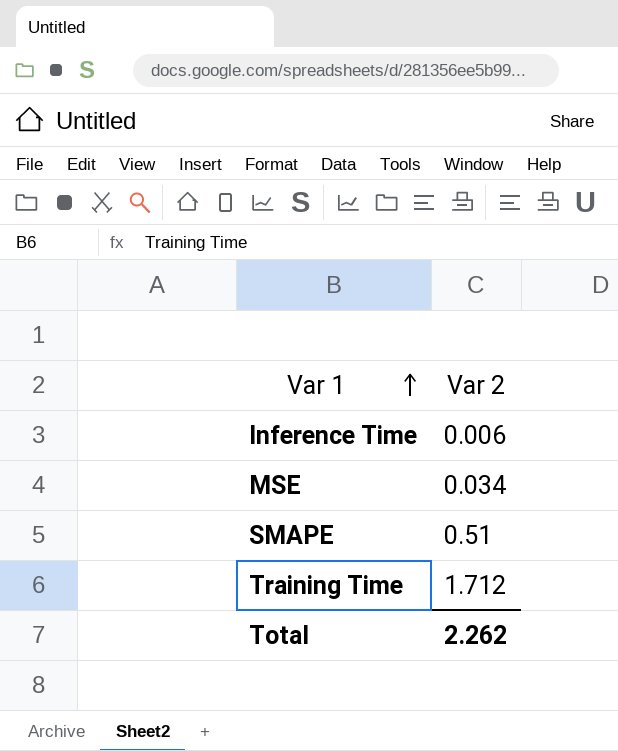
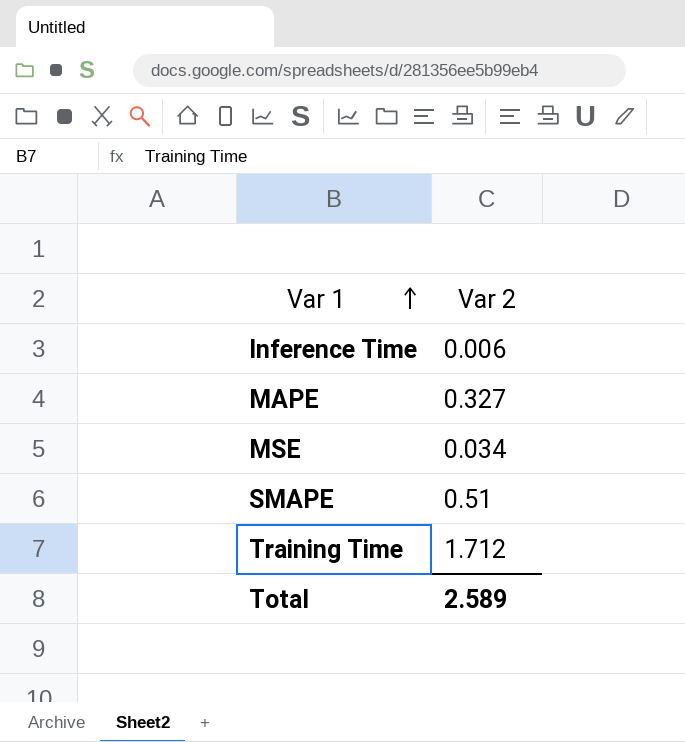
row MAPE: none -> 0.327
Total | Var 2: 2.262 -> 2.589

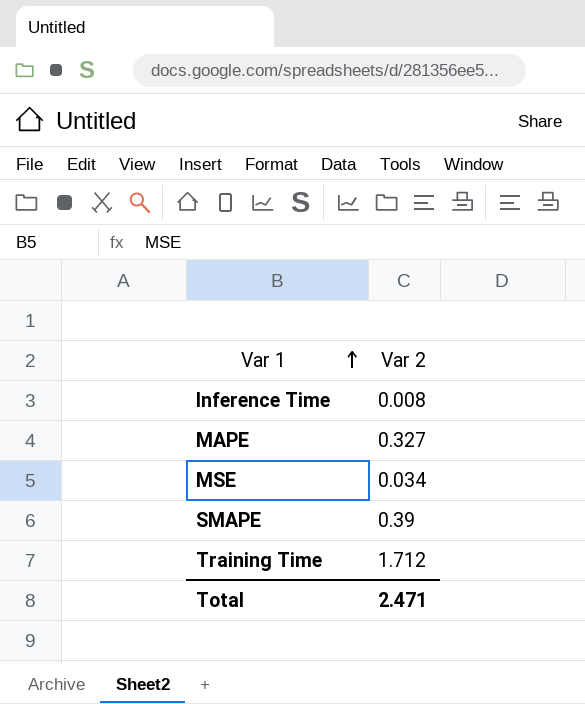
Inference Time | Var 2: 0.006 -> 0.008
SMAPE | Var 2: 0.51 -> 0.39
Total | Var 2: 2.589 -> 2.471

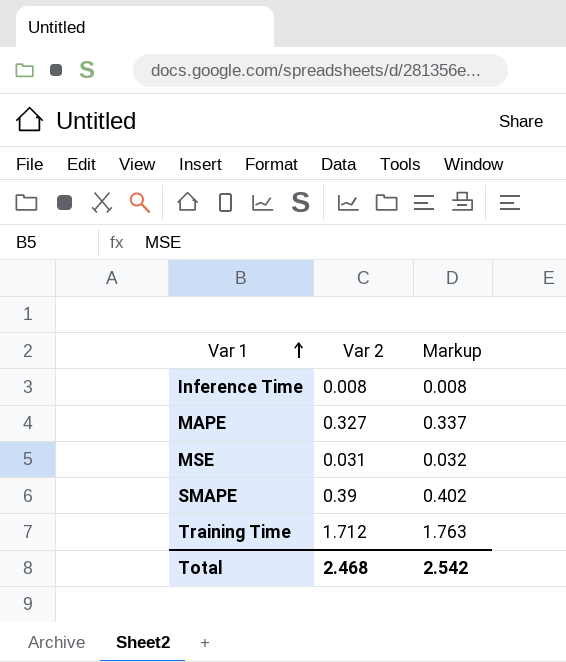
column Markup | formula: none -> [Var 2] * 1.03
MSE | Var 2: 0.034 -> 0.031
Total | Var 2: 2.471 -> 2.468

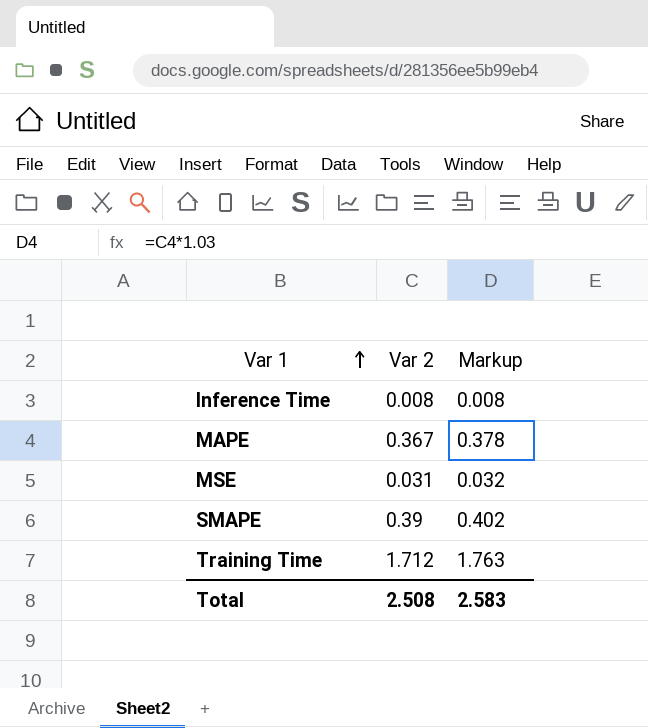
MAPE | Var 2: 0.327 -> 0.367
MAPE | Markup: 0.337 -> 0.378
Total | Var 2: 2.468 -> 2.508
Total | Markup: 2.542 -> 2.583

